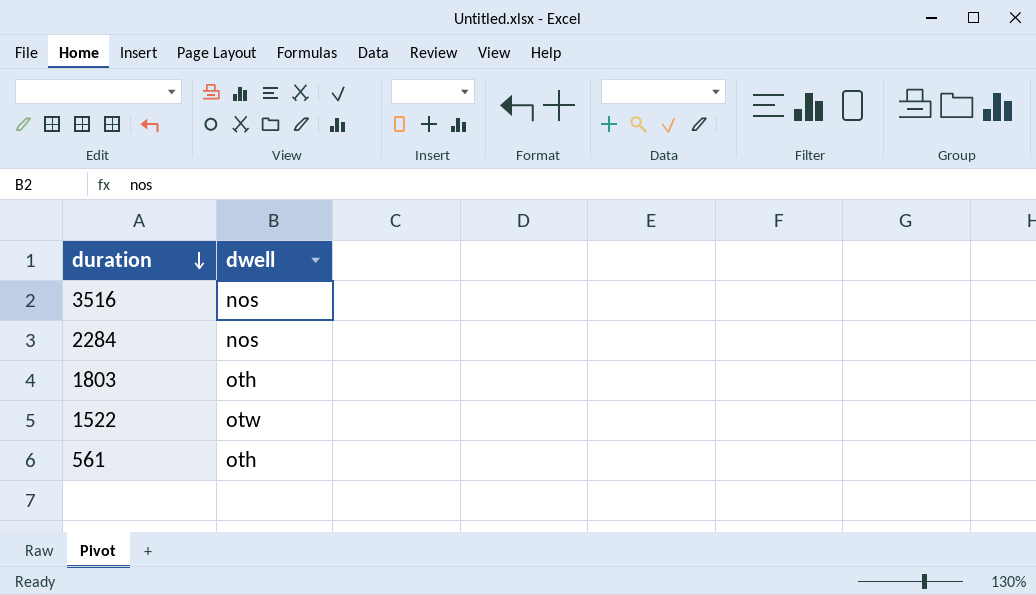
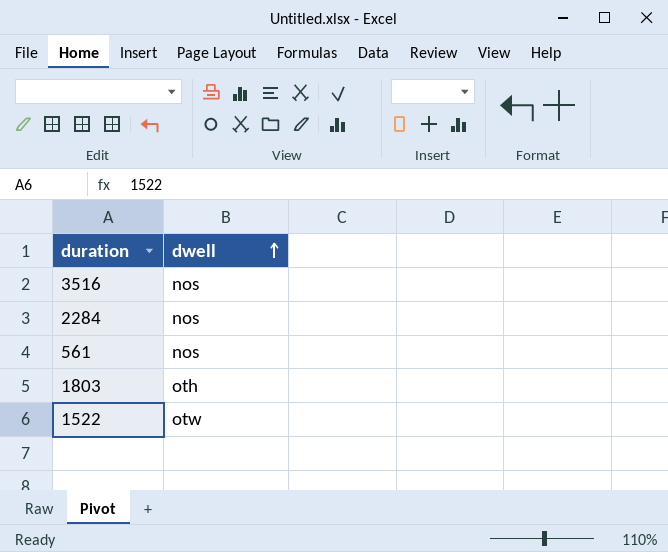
row order: duration descending -> dwell ascending
561 | dwell: oth -> nos

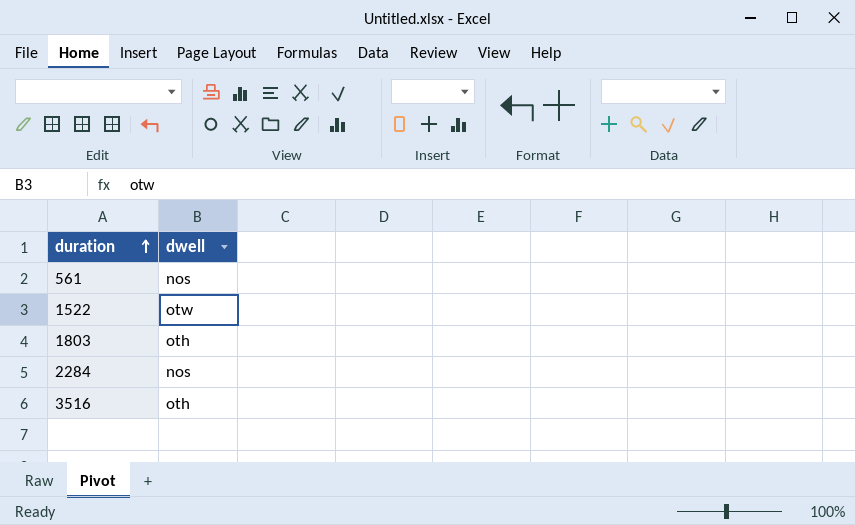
row order: dwell ascending -> duration ascending
3516 | dwell: nos -> oth

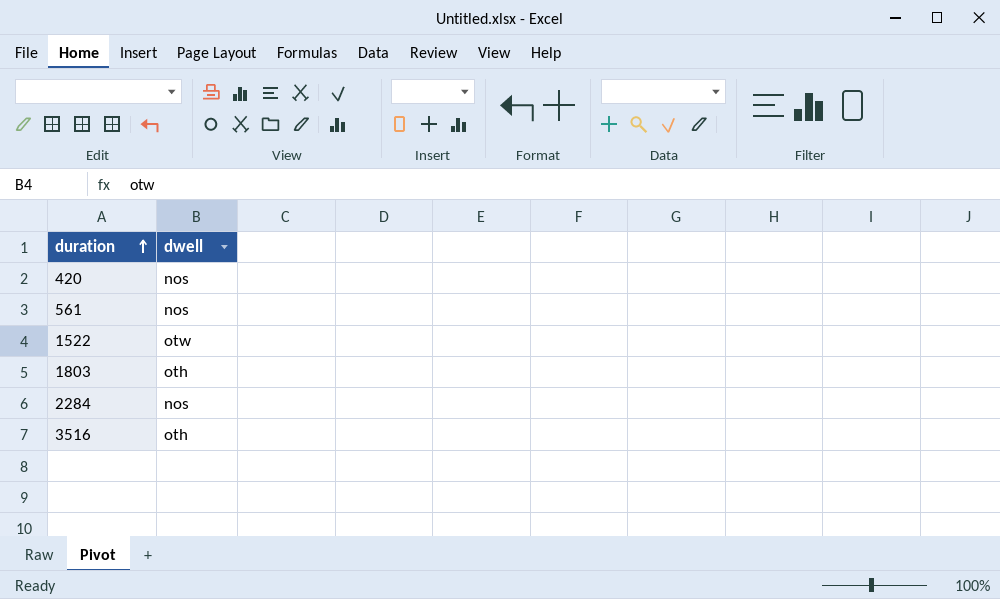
row 420: none -> nos

